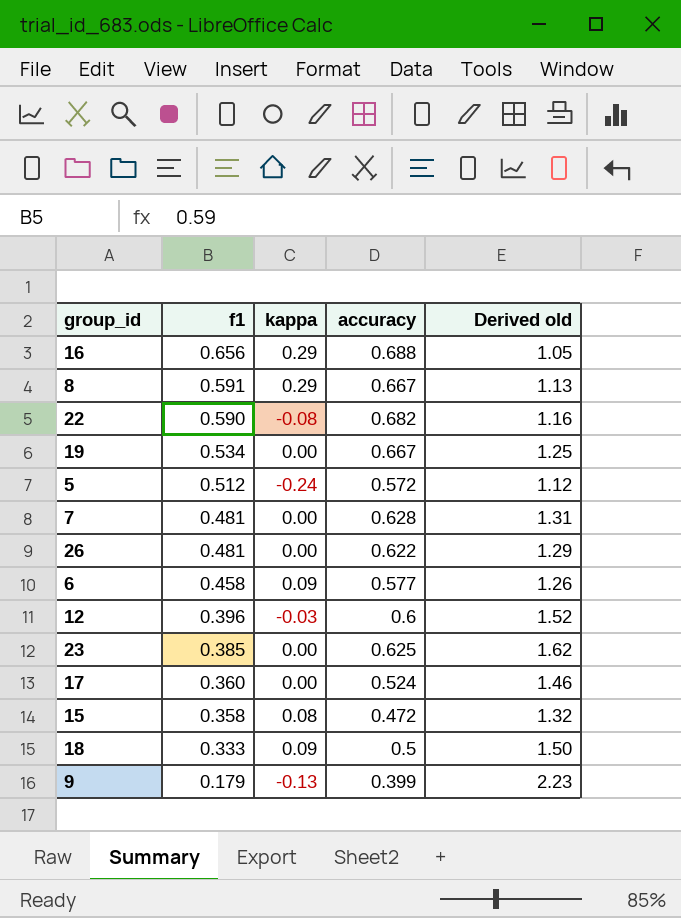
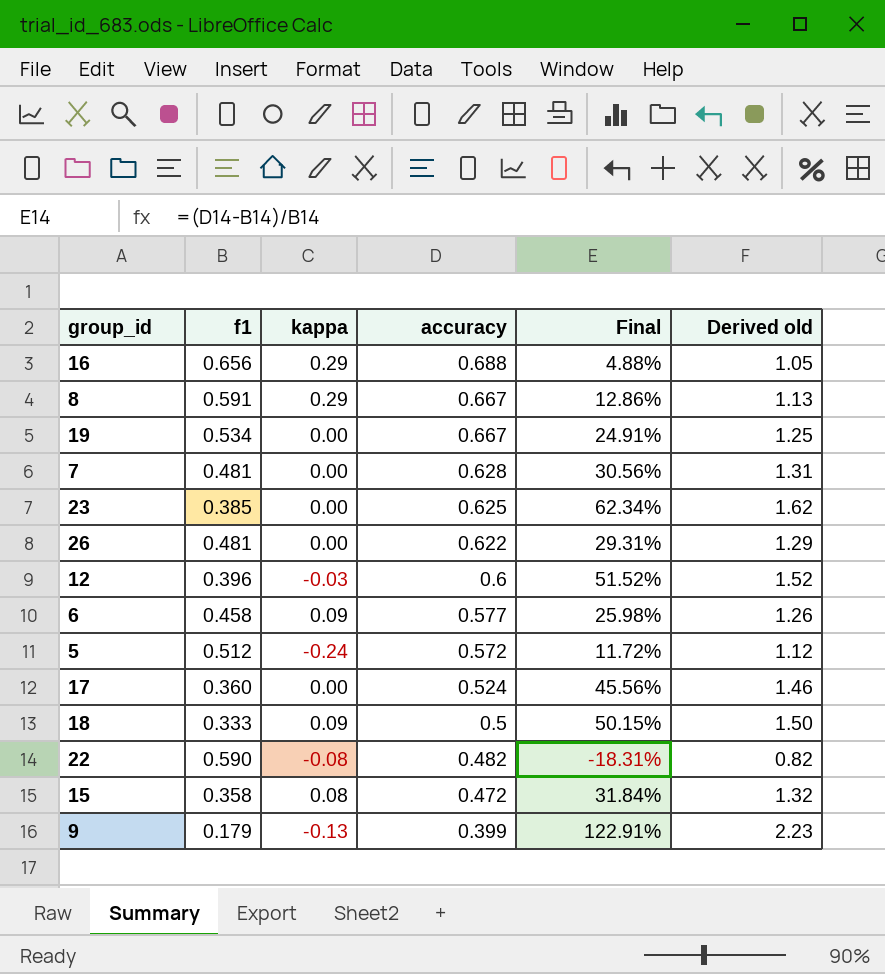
row order: f1 descending -> accuracy descending
column Final | formula: none -> ([accuracy] - [f1]) / [f1]
22 | accuracy: 0.682 -> 0.482
22 | Derived old: 1.16 -> 0.82

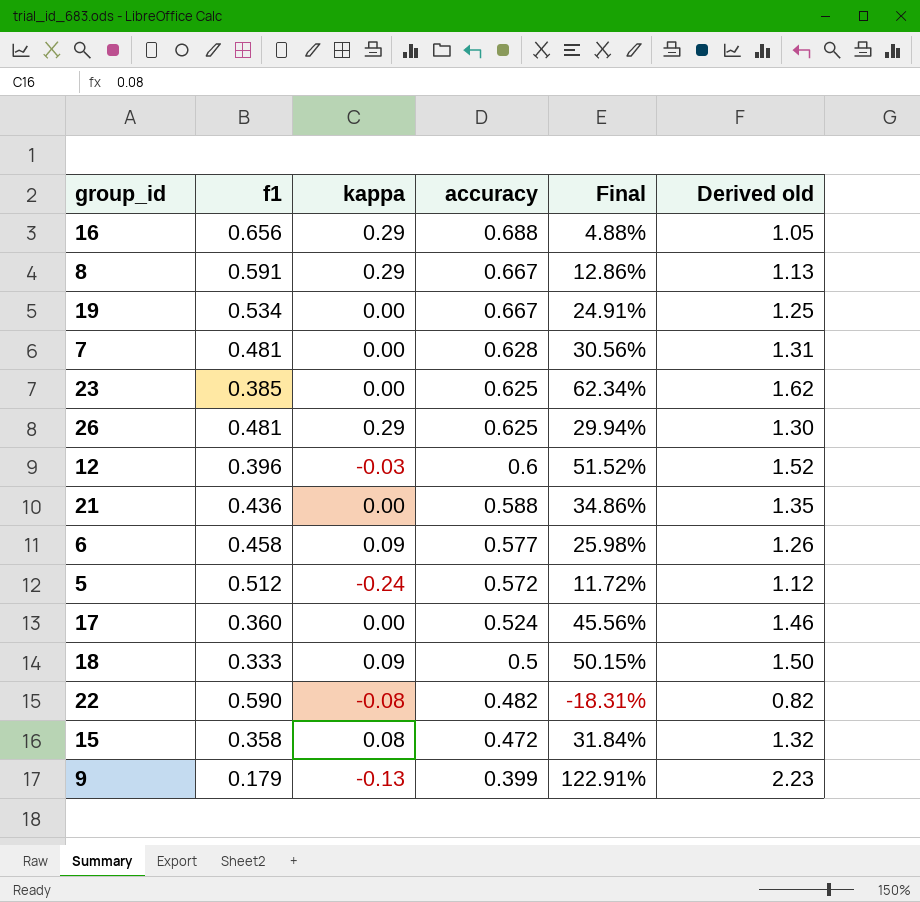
26 | kappa: 0.00 -> 0.29
26 | accuracy: 0.622 -> 0.625
26 | Final: 29.31% -> 29.94%
26 | Derived old: 1.29 -> 1.30
row 21: none -> 0.436 | 0.00 | 0.588 | 34.86% | 1.35

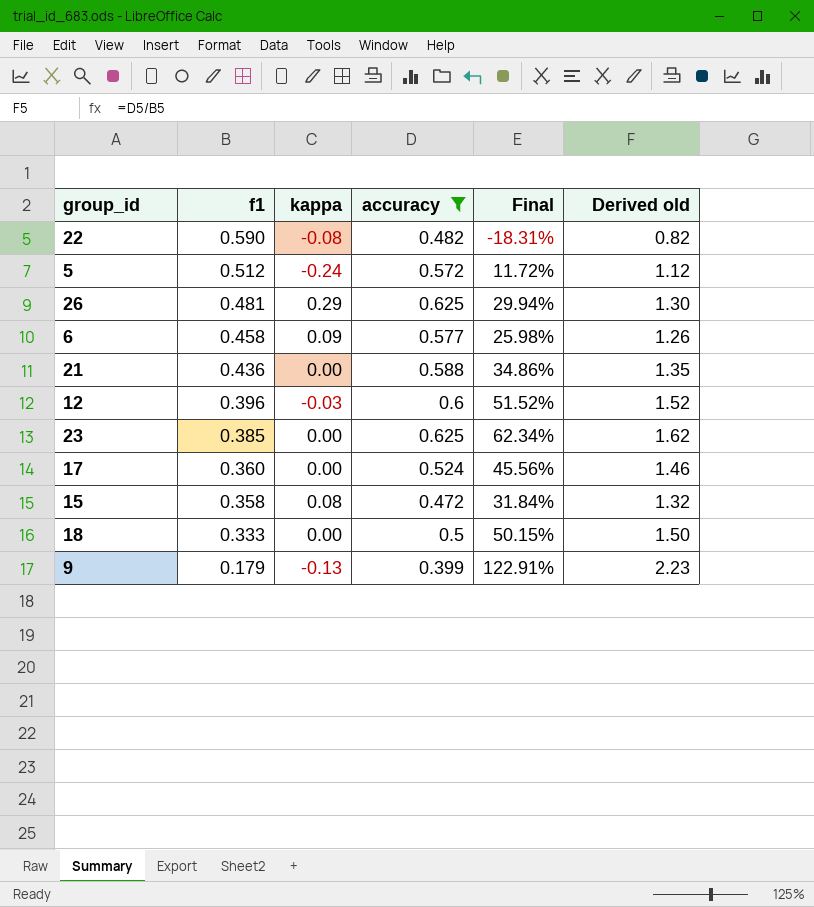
filter: none -> accuracy <= 0.625
row order: accuracy descending -> f1 descending
18 | kappa: 0.09 -> 0.00

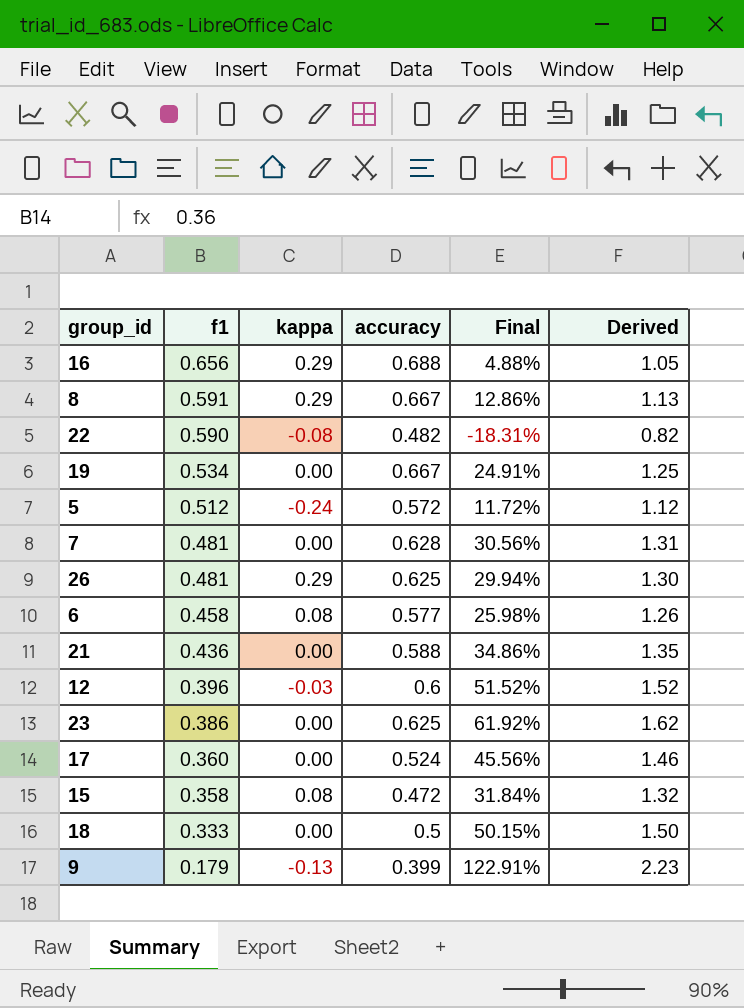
filter: accuracy <= 0.625 -> none
column name: Derived old -> Derived
6 | kappa: 0.09 -> 0.08
23 | f1: 0.385 -> 0.386
23 | Final: 62.34% -> 61.92%

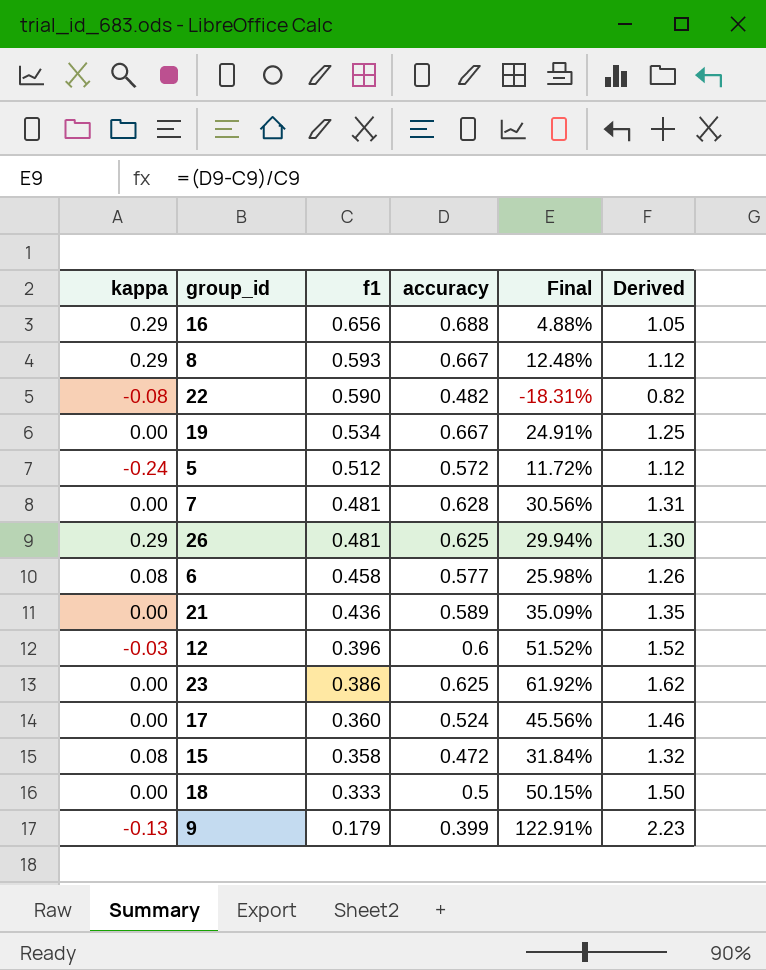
column kappa | position: 3 -> 1
8 | f1: 0.591 -> 0.593
8 | Final: 12.86% -> 12.48%
8 | Derived: 1.13 -> 1.12
21 | accuracy: 0.588 -> 0.589
21 | Final: 34.86% -> 35.09%

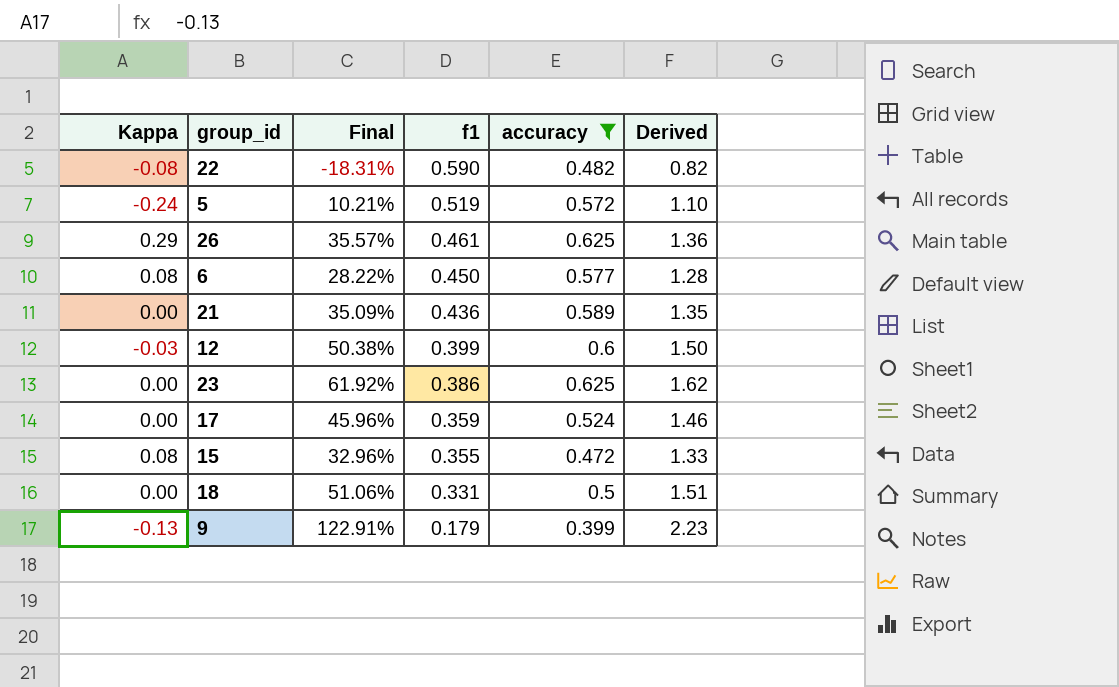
filter: none -> accuracy <= 0.625
column name: kappa -> Kappa
column Final | position: 5 -> 3
5 | Final: 11.72% -> 10.21%
5 | f1: 0.512 -> 0.519
5 | Derived: 1.12 -> 1.10
26 | Final: 29.94% -> 35.57%
26 | f1: 0.481 -> 0.461
26 | Derived: 1.30 -> 1.36
6 | Final: 25.98% -> 28.22%
6 | f1: 0.458 -> 0.450
6 | Derived: 1.26 -> 1.28
12 | Final: 51.52% -> 50.38%
12 | f1: 0.396 -> 0.399
12 | Derived: 1.52 -> 1.50
17 | Final: 45.56% -> 45.96%
17 | f1: 0.360 -> 0.359
15 | Final: 31.84% -> 32.96%
15 | f1: 0.358 -> 0.355
15 | Derived: 1.32 -> 1.33
18 | Final: 50.15% -> 51.06%
18 | f1: 0.333 -> 0.331
18 | Derived: 1.50 -> 1.51

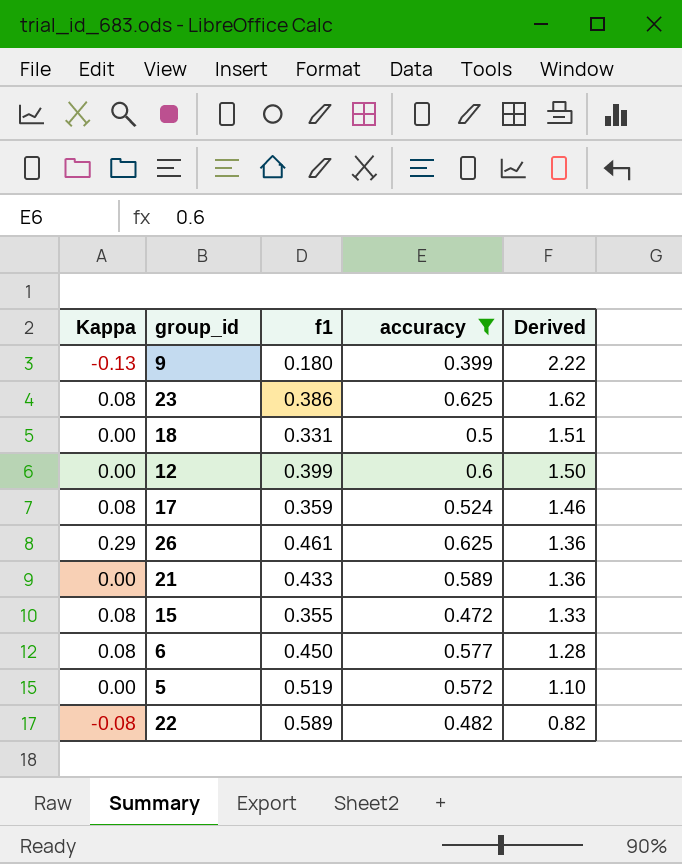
row order: f1 descending -> Derived descending
column Final | formula: ([accuracy] - [f1]) / [f1] -> none
9 | f1: 0.179 -> 0.180
9 | Derived: 2.23 -> 2.22
23 | Kappa: 0.00 -> 0.08
12 | Kappa: -0.03 -> 0.00
17 | Kappa: 0.00 -> 0.08
21 | f1: 0.436 -> 0.433
21 | Derived: 1.35 -> 1.36
5 | Kappa: -0.24 -> 0.00
22 | f1: 0.590 -> 0.589

